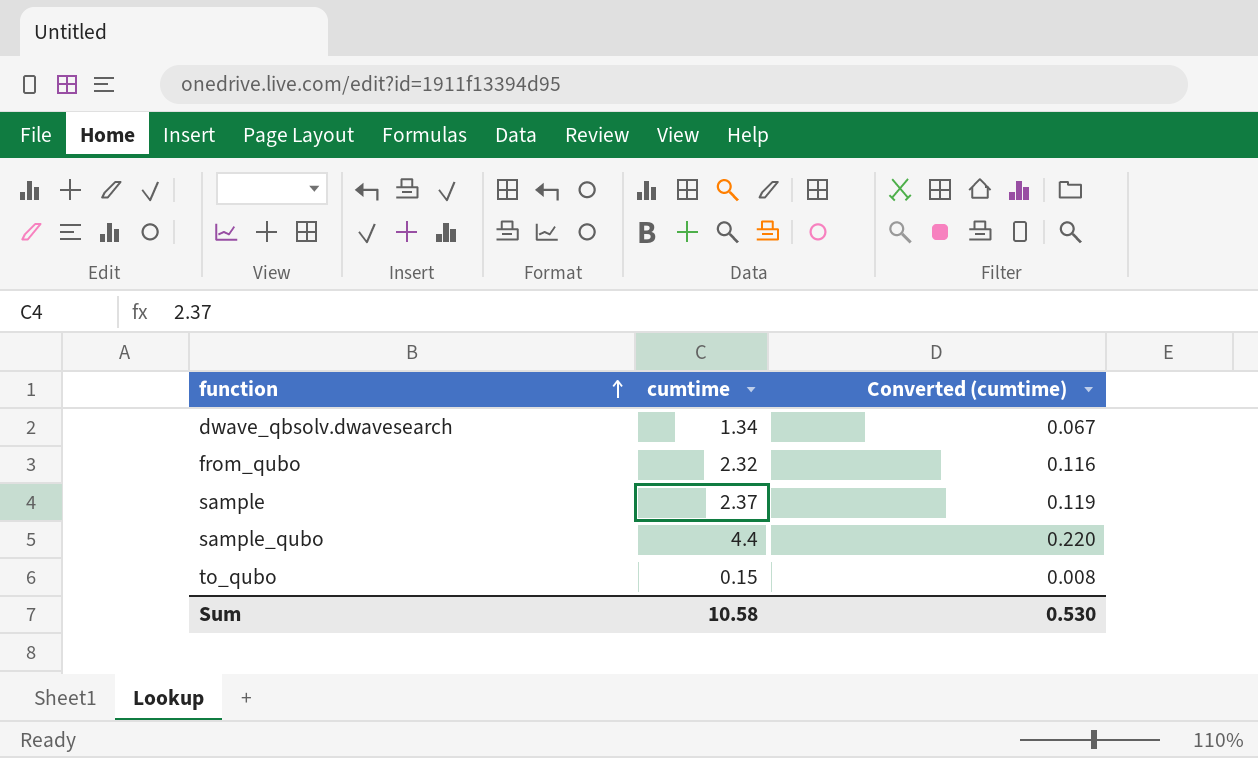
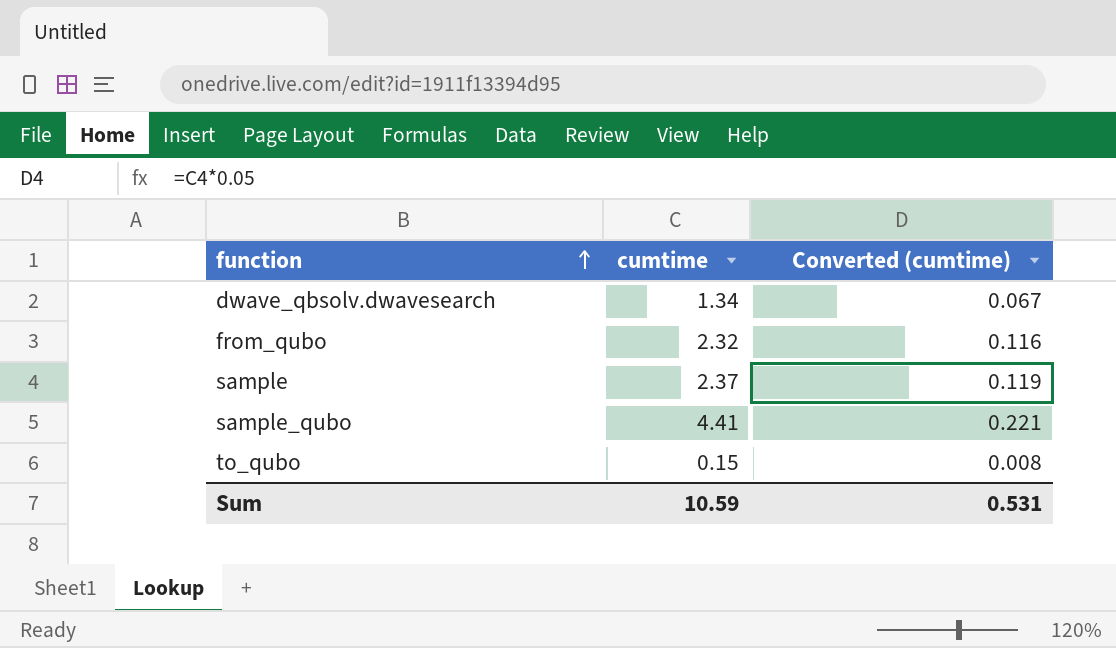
sample_qubo | cumtime: 4.4 -> 4.41
sample_qubo | Converted (cumtime): 0.220 -> 0.221
Sum | cumtime: 10.58 -> 10.59
Sum | Converted (cumtime): 0.530 -> 0.531

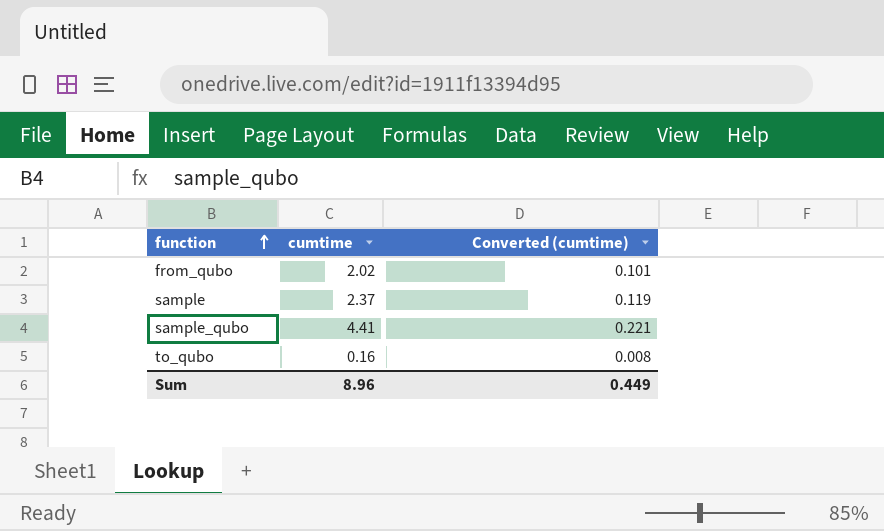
row dwave_qbsolv.dwavesearch: 1.34 | 0.067 -> none
from_qubo | cumtime: 2.32 -> 2.02
from_qubo | Converted (cumtime): 0.116 -> 0.101
to_qubo | cumtime: 0.15 -> 0.16
Sum | cumtime: 10.59 -> 8.96
Sum | Converted (cumtime): 0.531 -> 0.449

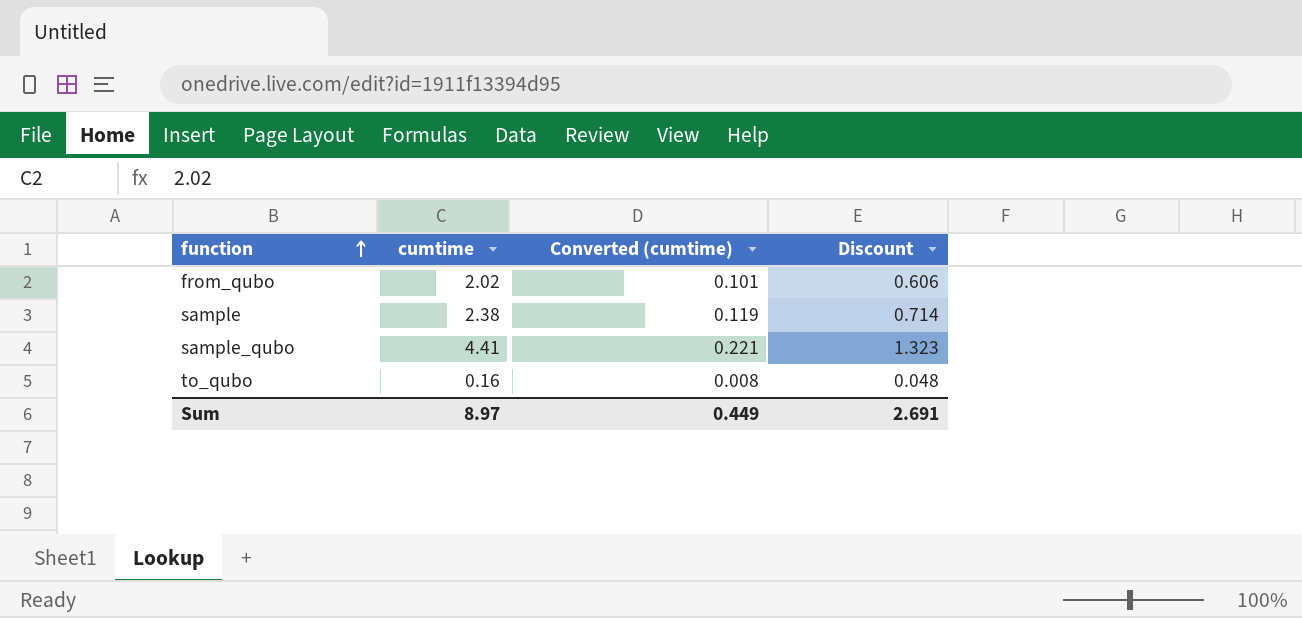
column Discount | formula: none -> [cumtime] * 0.3
sample | cumtime: 2.37 -> 2.38
Sum | cumtime: 8.96 -> 8.97

